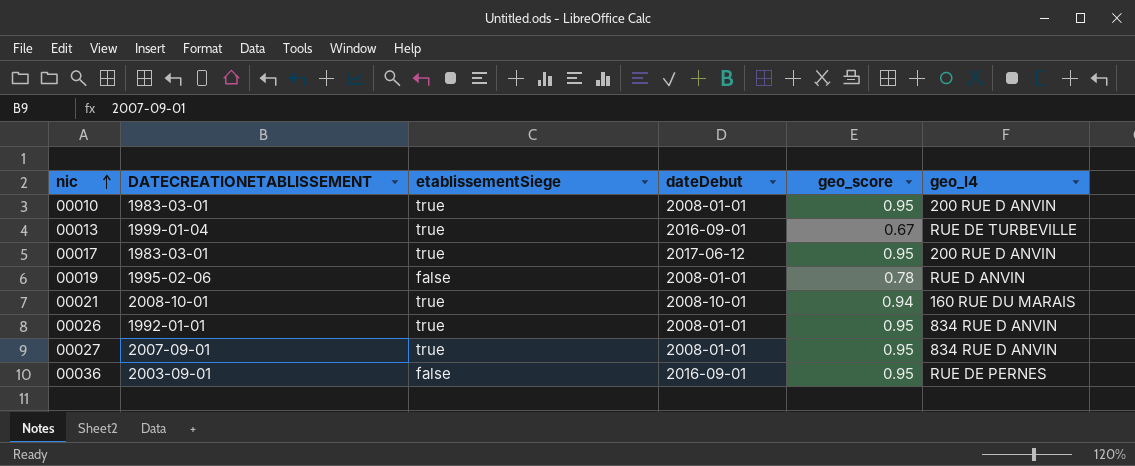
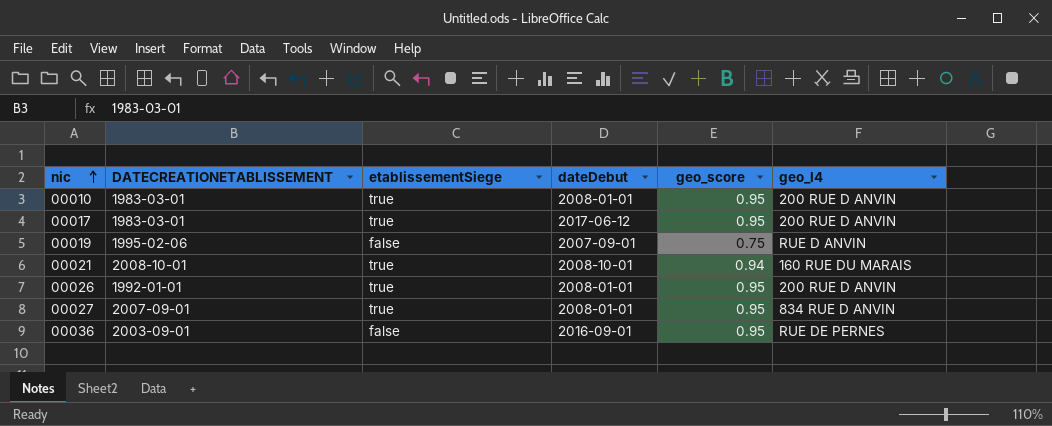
row 00013: 1999-01-04 | true | 2016-09-01 | 0.67 | RUE DE TURBEVILLE -> none
00019 | dateDebut: 2008-01-01 -> 2007-09-01
00019 | geo_score: 0.78 -> 0.75
00026 | geo_l4: 834 RUE D ANVIN -> 200 RUE D ANVIN

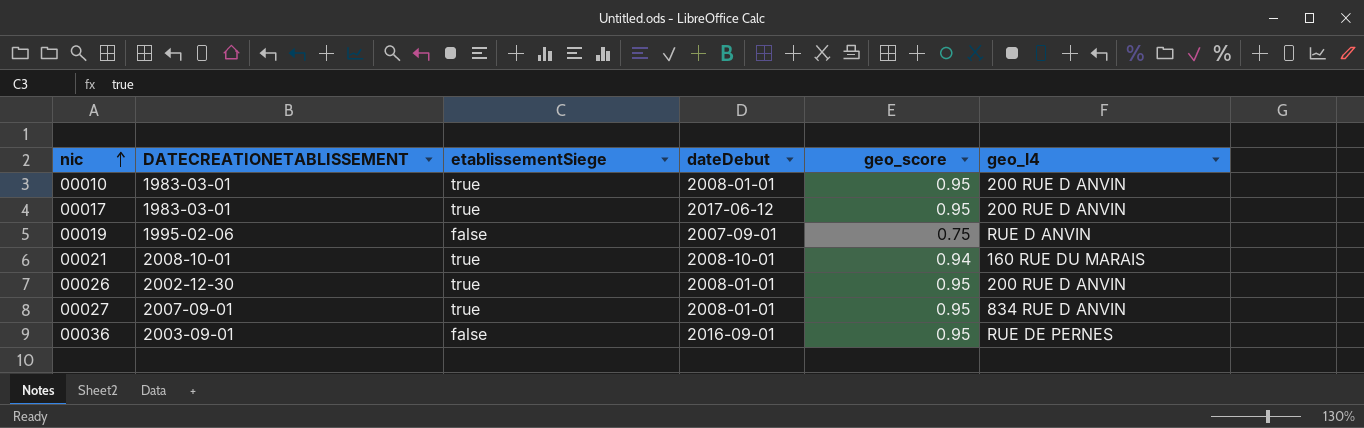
00026 | DATECREATIONETABLISSEMENT: 1992-01-01 -> 2002-12-30

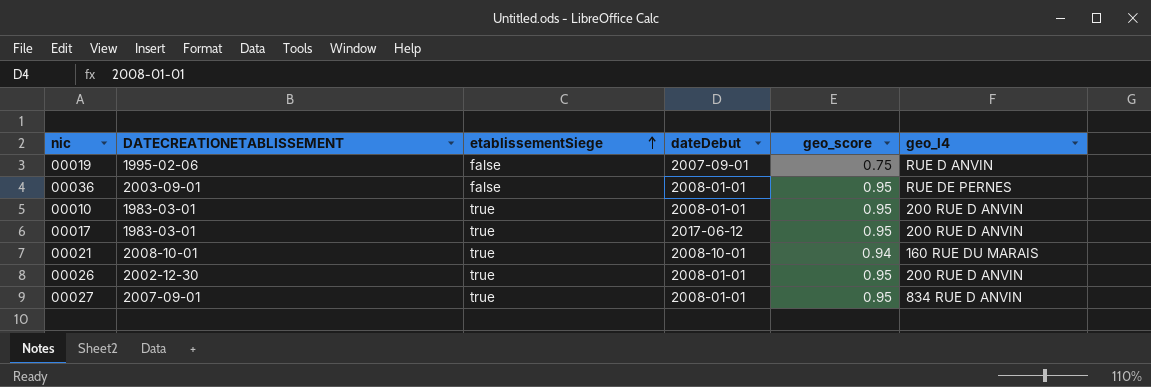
row order: nic ascending -> etablissementSiege ascending
00036 | dateDebut: 2016-09-01 -> 2008-01-01

